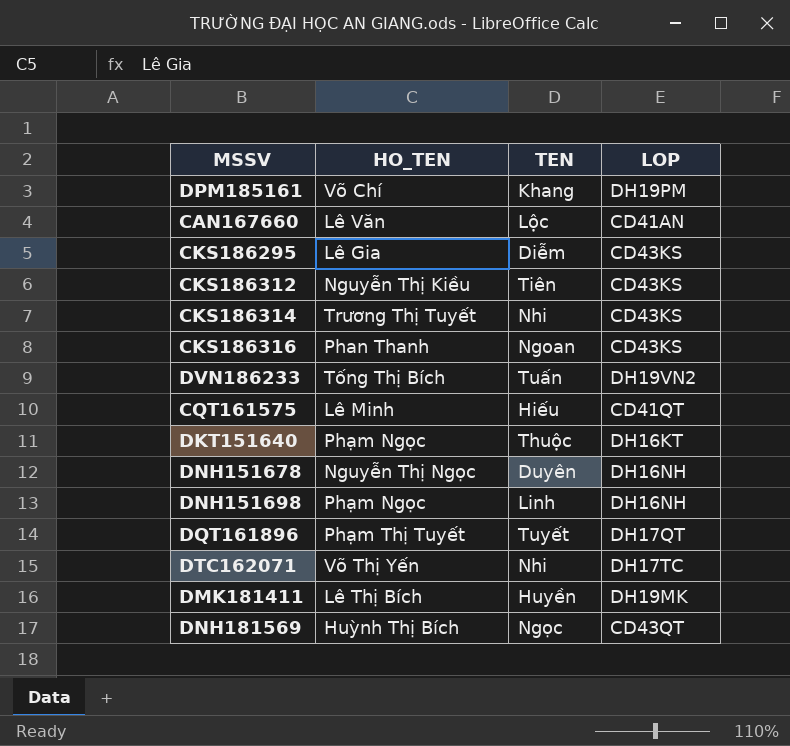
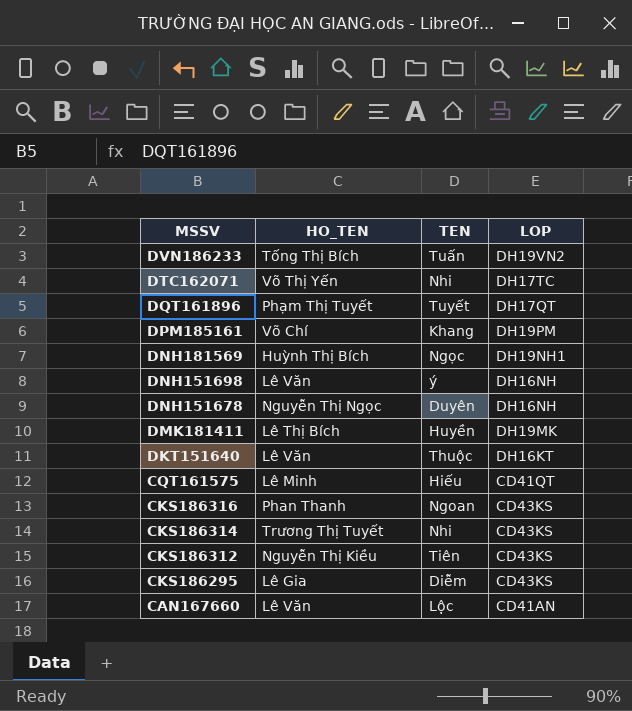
row order: none -> MSSV descending
DNH181569 | LOP: CD43QT -> DH19NH1
DNH151698 | HO_TEN: Phạm Ngọc -> Lê Văn
DNH151698 | TEN: Linh -> ý
DKT151640 | HO_TEN: Phạm Ngọc -> Lê Văn

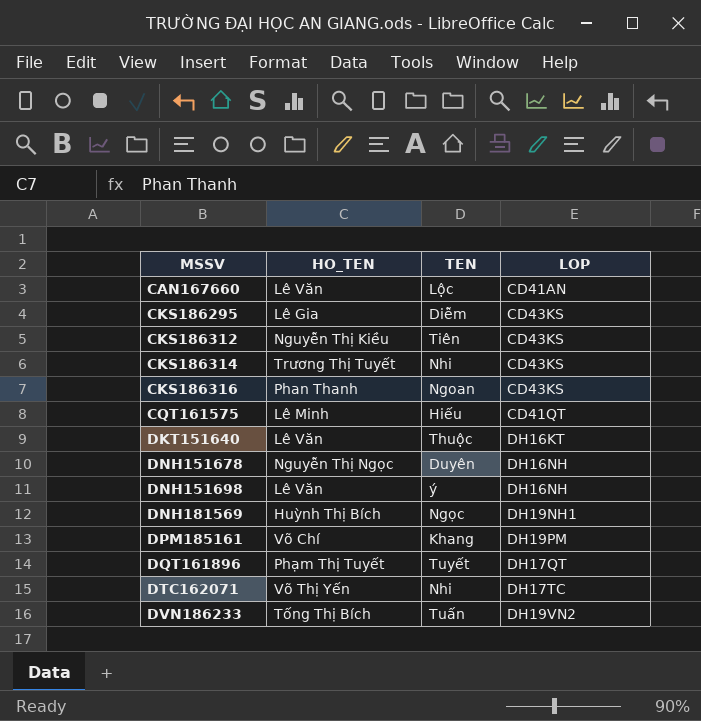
row order: MSSV descending -> MSSV ascending
row DMK181411: Lê Thị Bích | Huyền | DH19MK -> none

